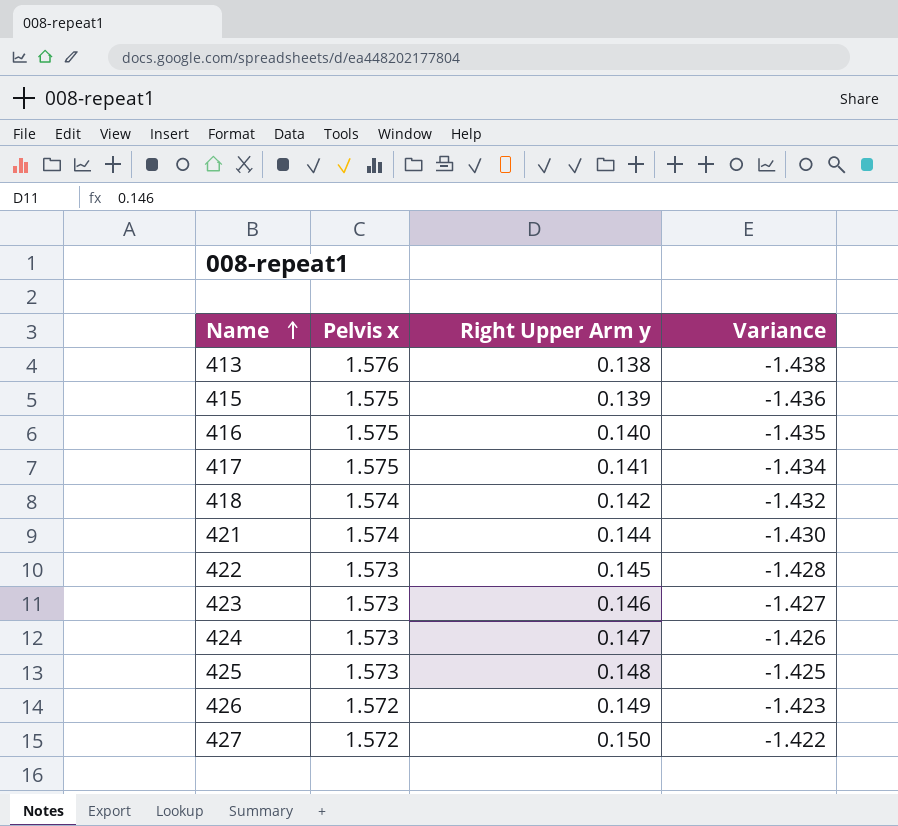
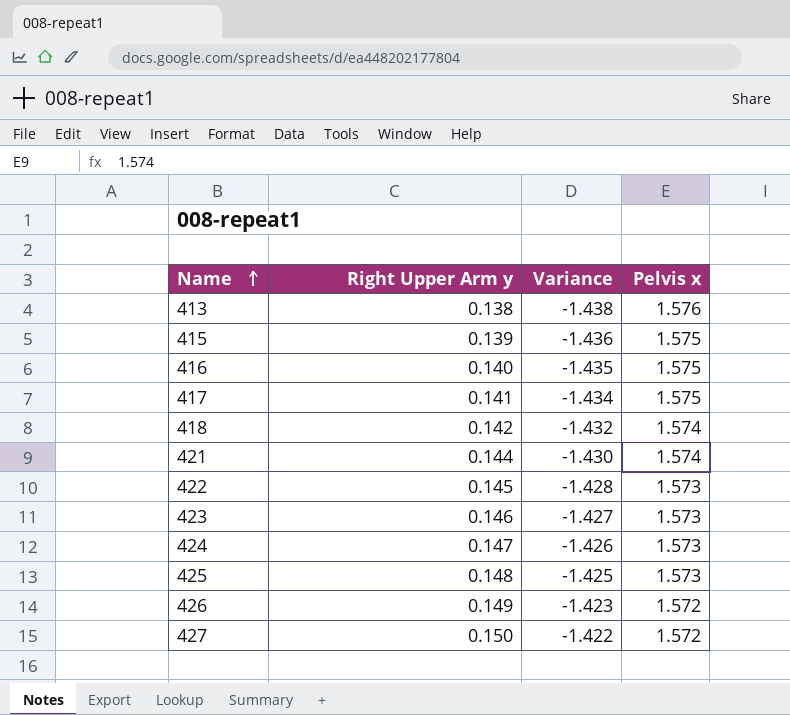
column Pelvis x | position: 2 -> 4

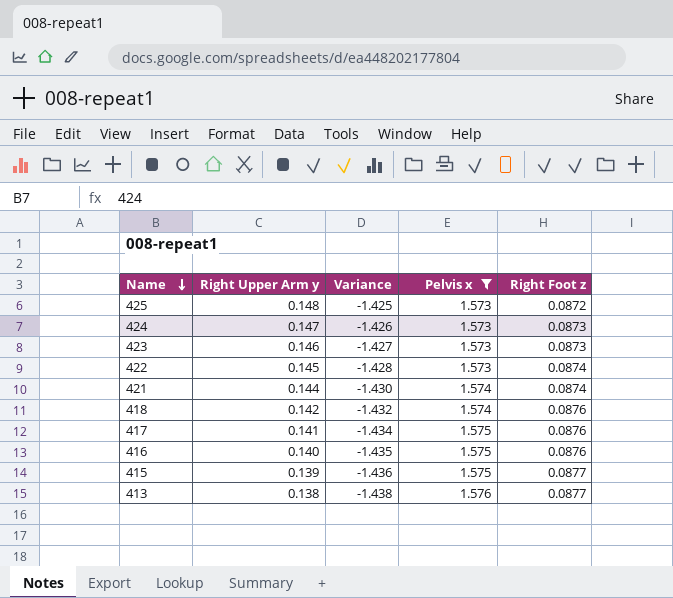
filter: none -> Pelvis x != 1.572
row order: Name ascending -> Name descending
column Right Foot z | position: none -> 5

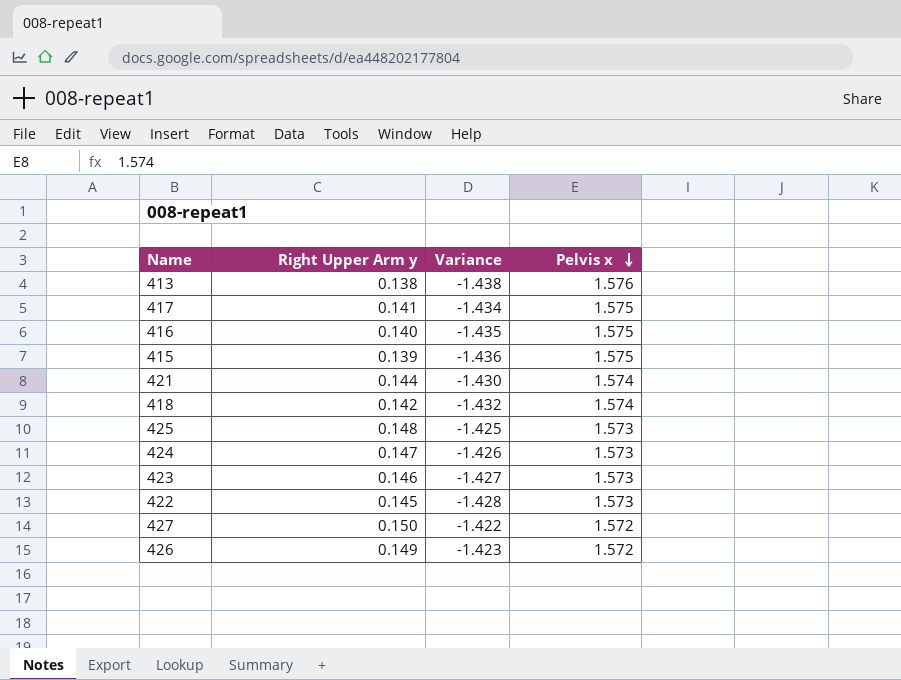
filter: Pelvis x != 1.572 -> none
row order: Name descending -> Pelvis x descending
column Right Foot z | position: 5 -> none

